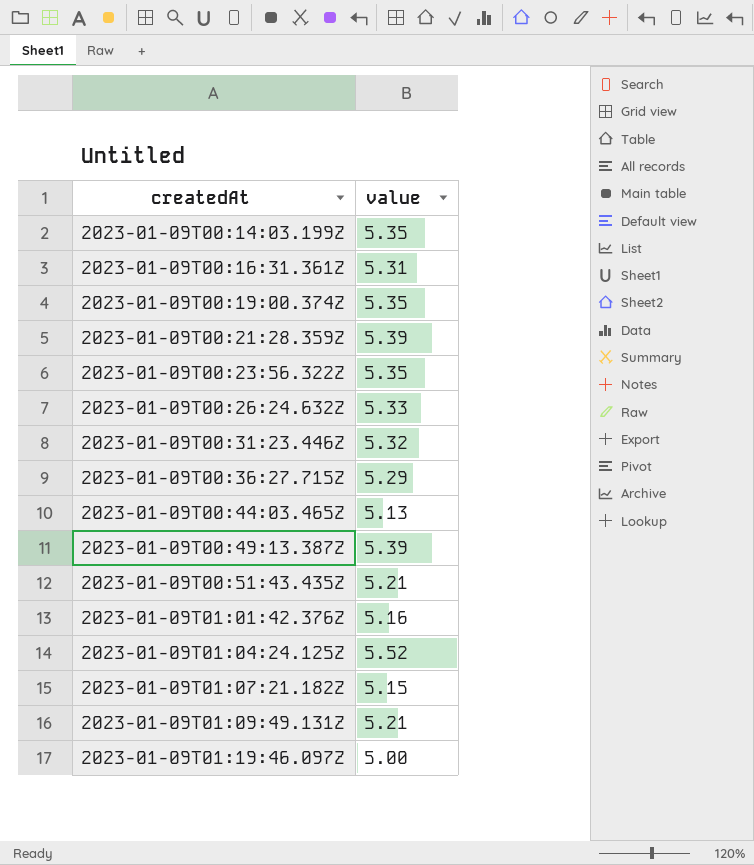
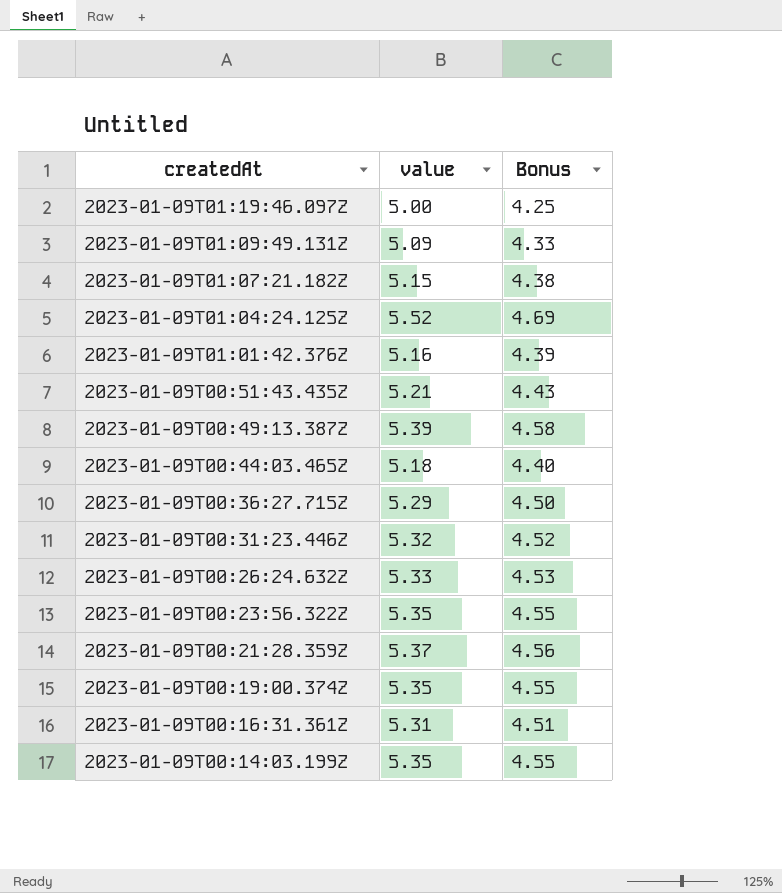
row order: createdAt ascending -> createdAt descending
column Bonus | formula: none -> [value] * 0.85
2023-01-09T01:09:49.131Z | value: 5.21 -> 5.09
2023-01-09T00:44:03.465Z | value: 5.13 -> 5.18
2023-01-09T00:21:28.359Z | value: 5.39 -> 5.37

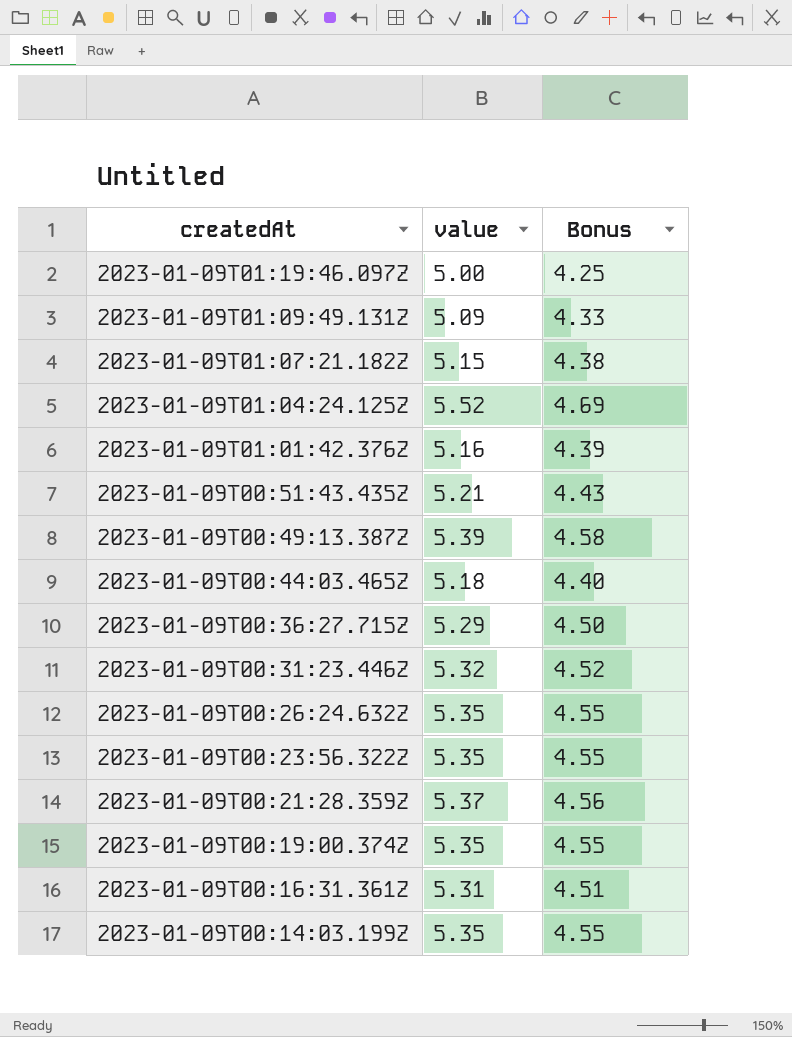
2023-01-09T00:26:24.632Z | value: 5.33 -> 5.35
2023-01-09T00:26:24.632Z | Bonus: 4.53 -> 4.55

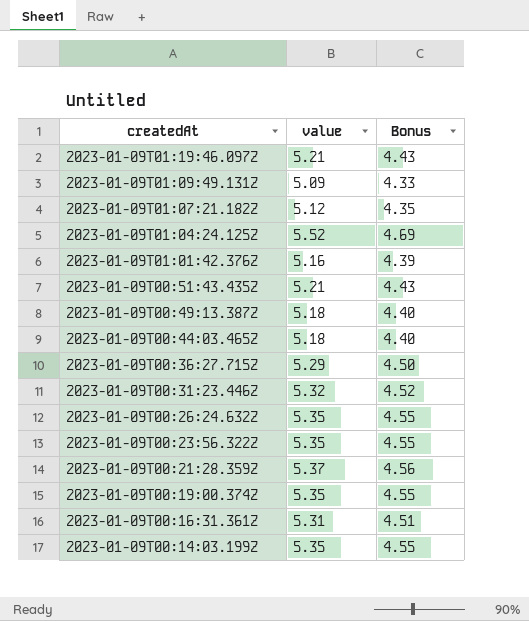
2023-01-09T01:19:46.097Z | value: 5.00 -> 5.21
2023-01-09T01:19:46.097Z | Bonus: 4.25 -> 4.43
2023-01-09T01:07:21.182Z | value: 5.15 -> 5.12
2023-01-09T01:07:21.182Z | Bonus: 4.38 -> 4.35
2023-01-09T00:49:13.387Z | value: 5.39 -> 5.18
2023-01-09T00:49:13.387Z | Bonus: 4.58 -> 4.40

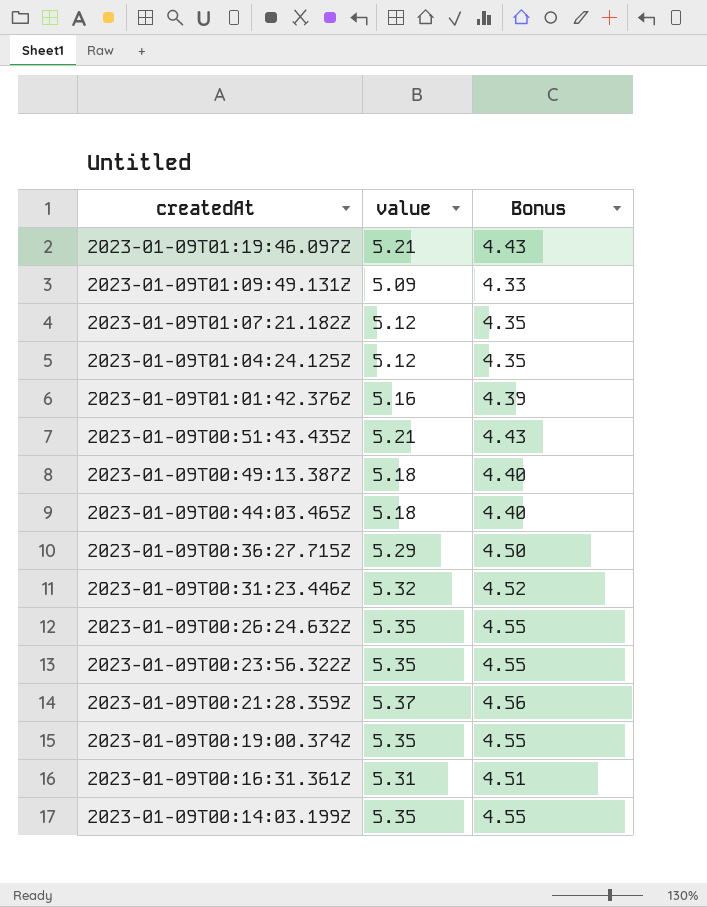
2023-01-09T01:04:24.125Z | value: 5.52 -> 5.12
2023-01-09T01:04:24.125Z | Bonus: 4.69 -> 4.35

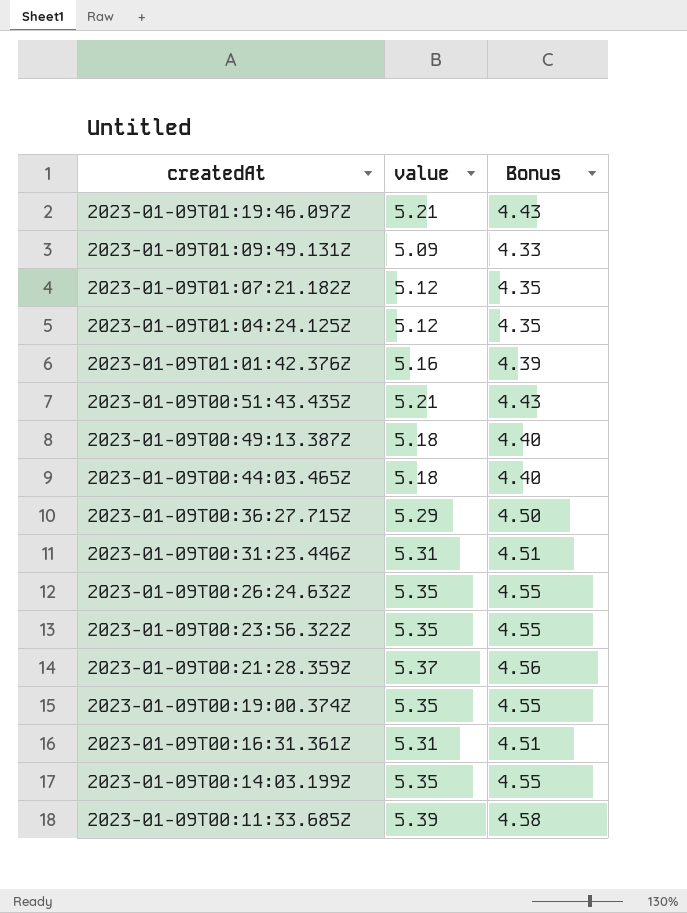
2023-01-09T00:31:23.446Z | value: 5.32 -> 5.31
2023-01-09T00:31:23.446Z | Bonus: 4.52 -> 4.51
row 2023-01-09T00:11:33.685Z: none -> 5.39 | 4.58

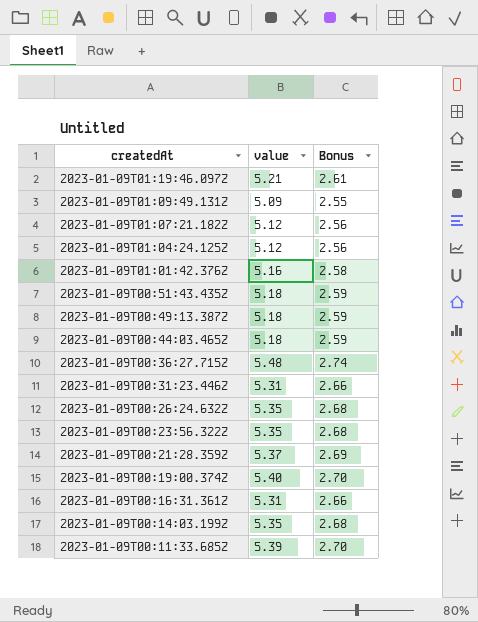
column Bonus | formula: [value] * 0.85 -> [value] * 0.5
2023-01-09T00:51:43.435Z | value: 5.21 -> 5.18
2023-01-09T00:36:27.715Z | value: 5.29 -> 5.48
2023-01-09T00:19:00.374Z | value: 5.35 -> 5.40

